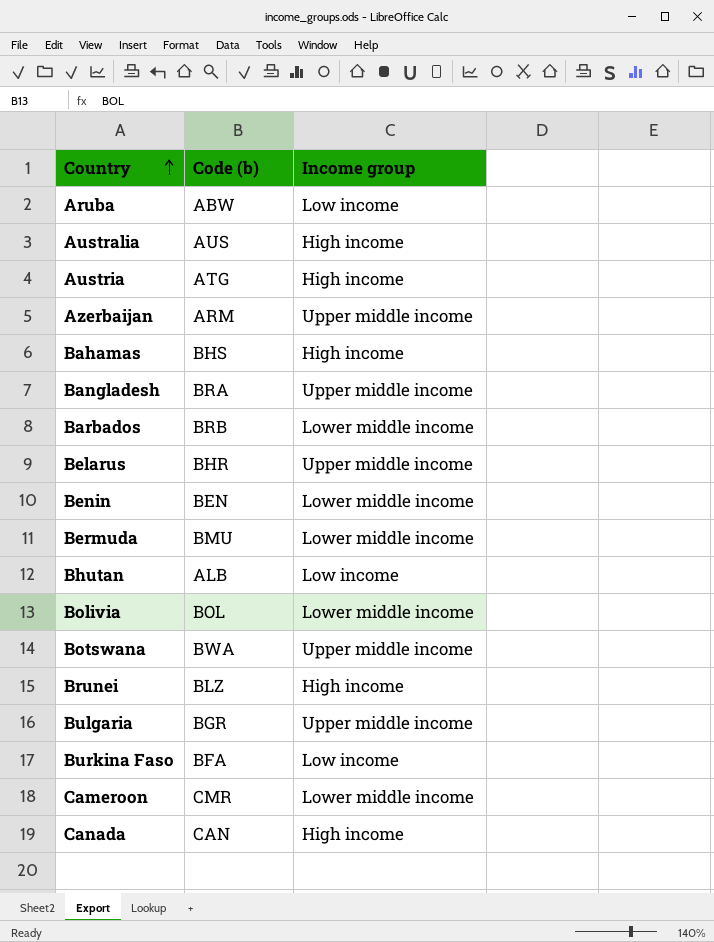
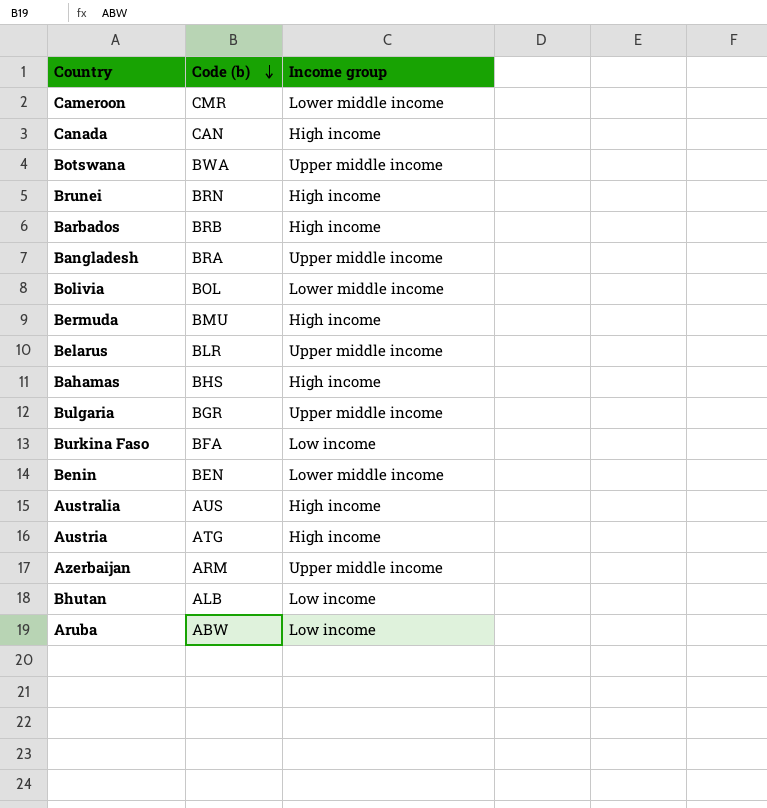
row order: Country ascending -> Code (b) descending
Brunei | Code (b): BLZ -> BRN
Barbados | Income group: Lower middle income -> High income
Bermuda | Income group: Lower middle income -> High income
Belarus | Code (b): BHR -> BLR

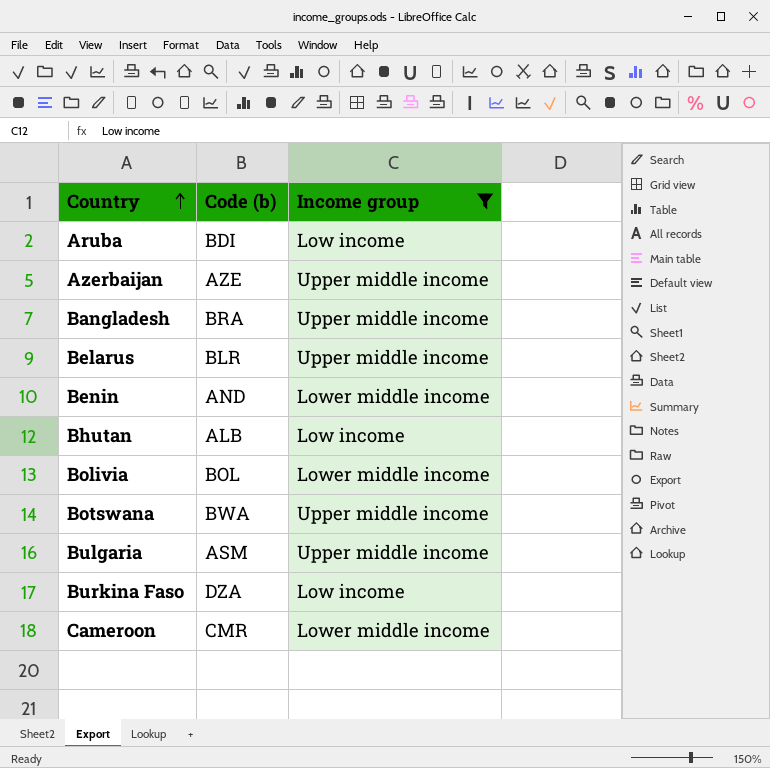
filter: none -> Income group != High income
row order: Code (b) descending -> Country ascending
Aruba | Code (b): ABW -> BDI
Azerbaijan | Code (b): ARM -> AZE
Benin | Code (b): BEN -> AND
Bulgaria | Code (b): BGR -> ASM
Burkina Faso | Code (b): BFA -> DZA

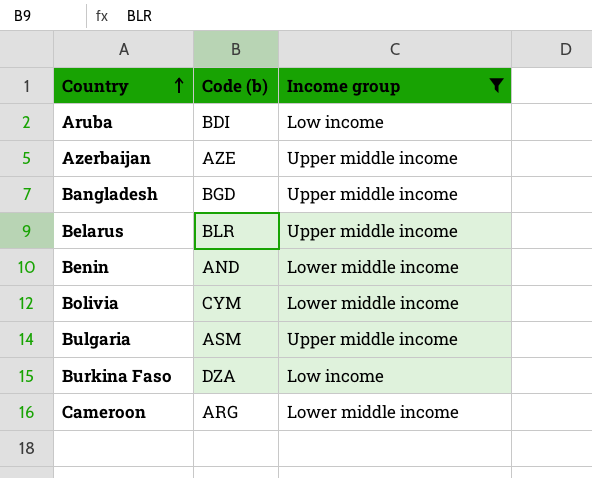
row Bhutan: ALB | Low income -> none
row Botswana: BWA | Upper middle income -> none
Bangladesh | Code (b): BRA -> BGD
Bolivia | Code (b): BOL -> CYM
Cameroon | Code (b): CMR -> ARG

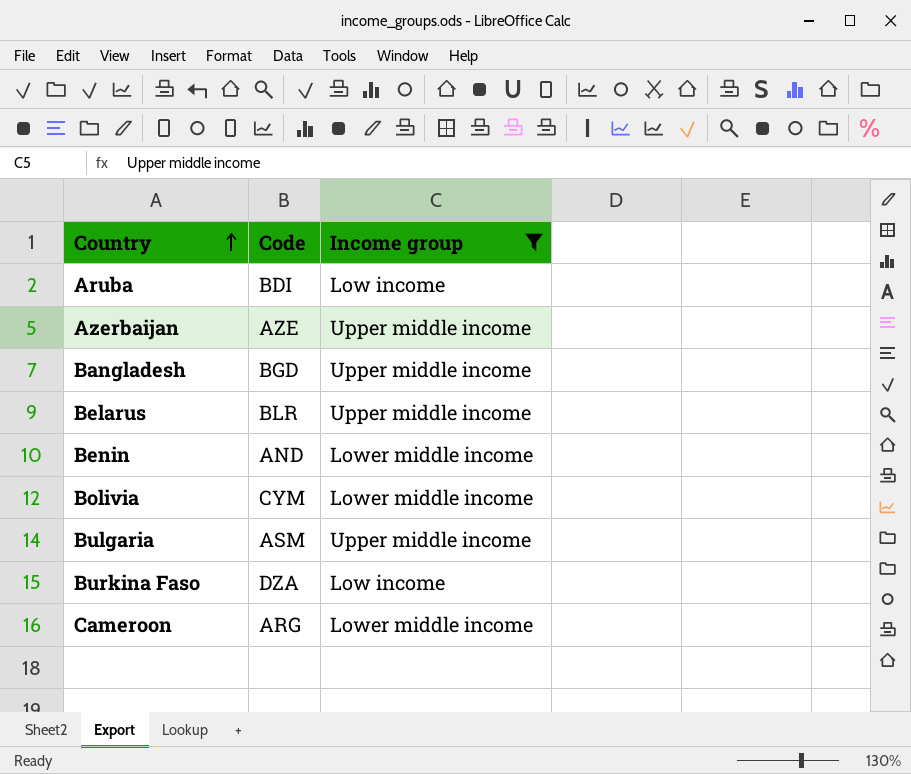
column name: Code (b) -> Code

